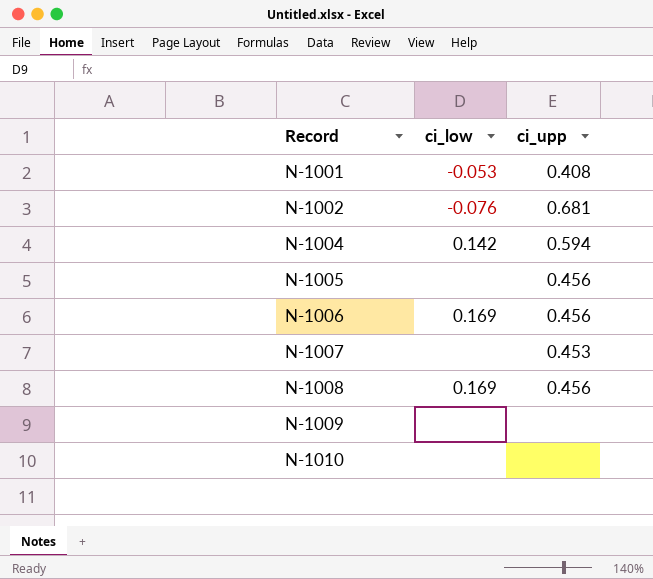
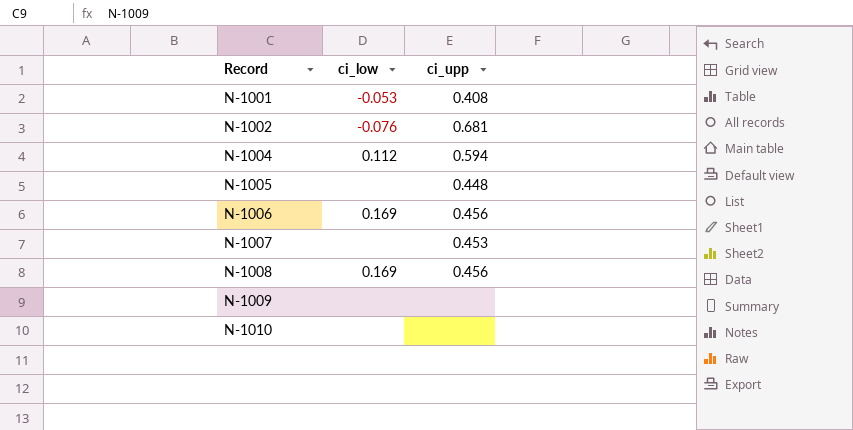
N-1004 | ci_low: 0.142 -> 0.112
N-1005 | ci_upp: 0.456 -> 0.448

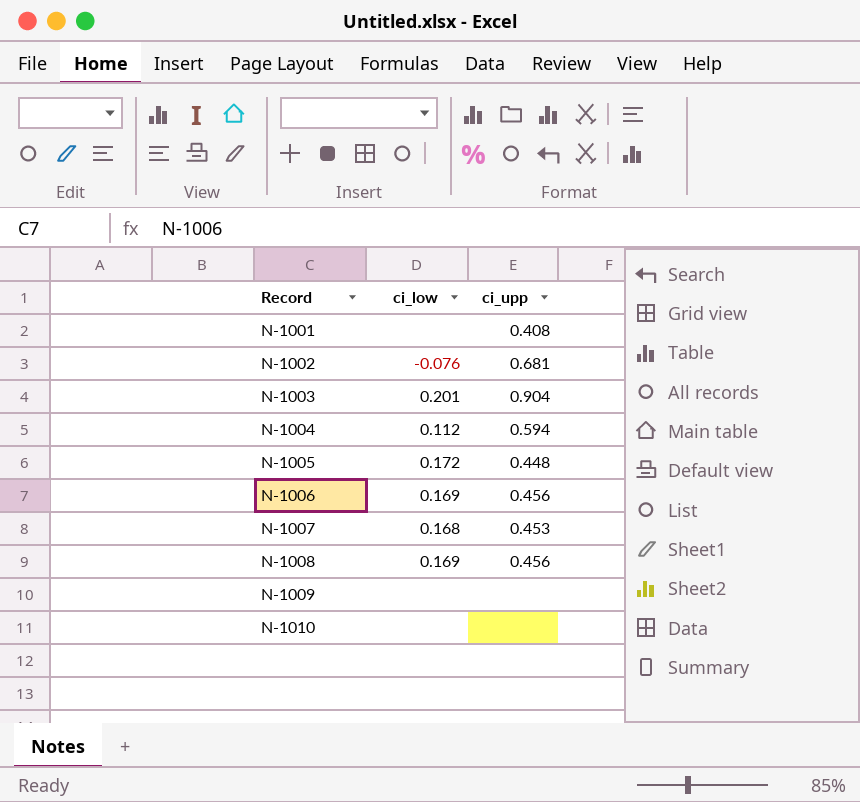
N-1001 | ci_low: -0.053 -> none
row N-1003: none -> 0.201 | 0.904
N-1005 | ci_low: none -> 0.172
N-1007 | ci_low: none -> 0.168

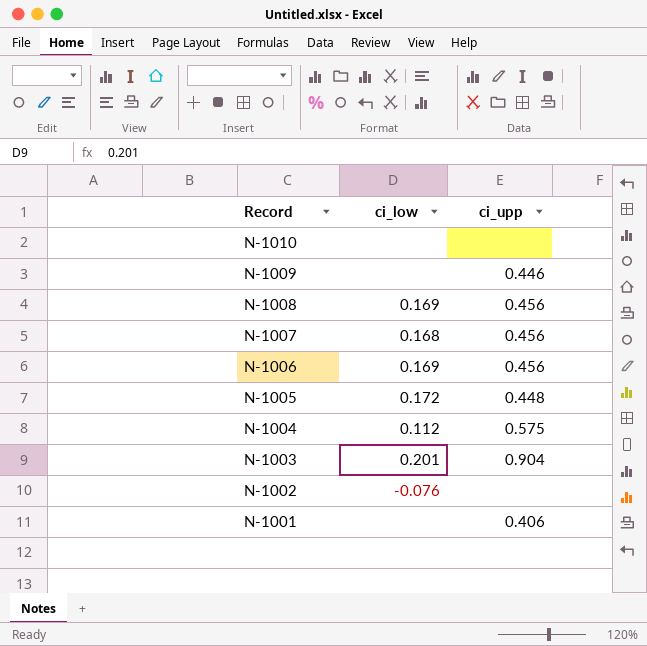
row order: Record ascending -> Record descending
N-1009 | ci_upp: none -> 0.446
N-1007 | ci_upp: 0.453 -> 0.456
N-1004 | ci_upp: 0.594 -> 0.575
N-1002 | ci_upp: 0.681 -> none
N-1001 | ci_upp: 0.408 -> 0.406

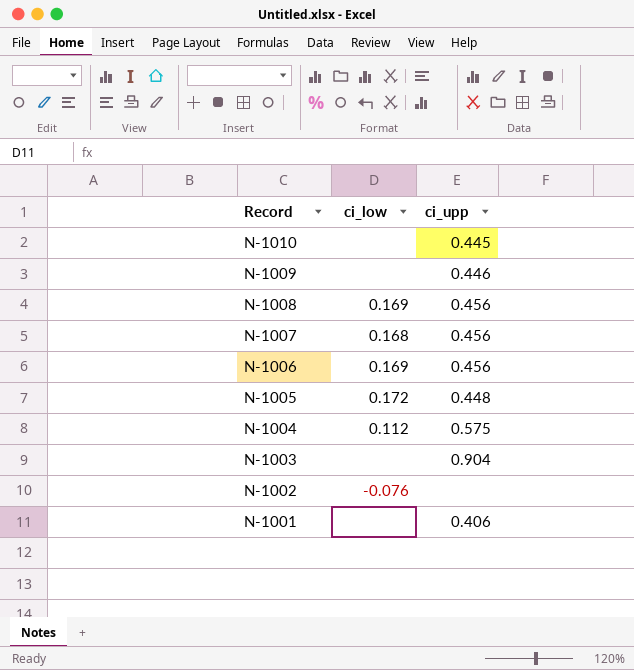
N-1010 | ci_upp: none -> 0.445
N-1003 | ci_low: 0.201 -> none

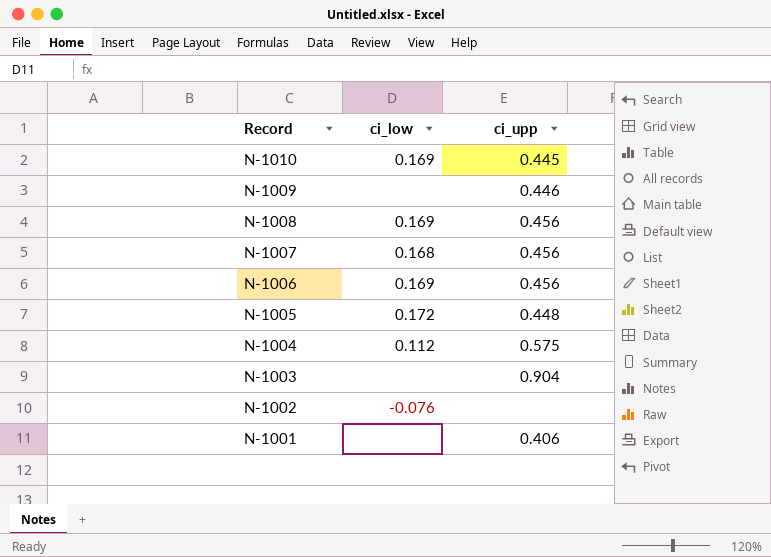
N-1010 | ci_low: none -> 0.169

